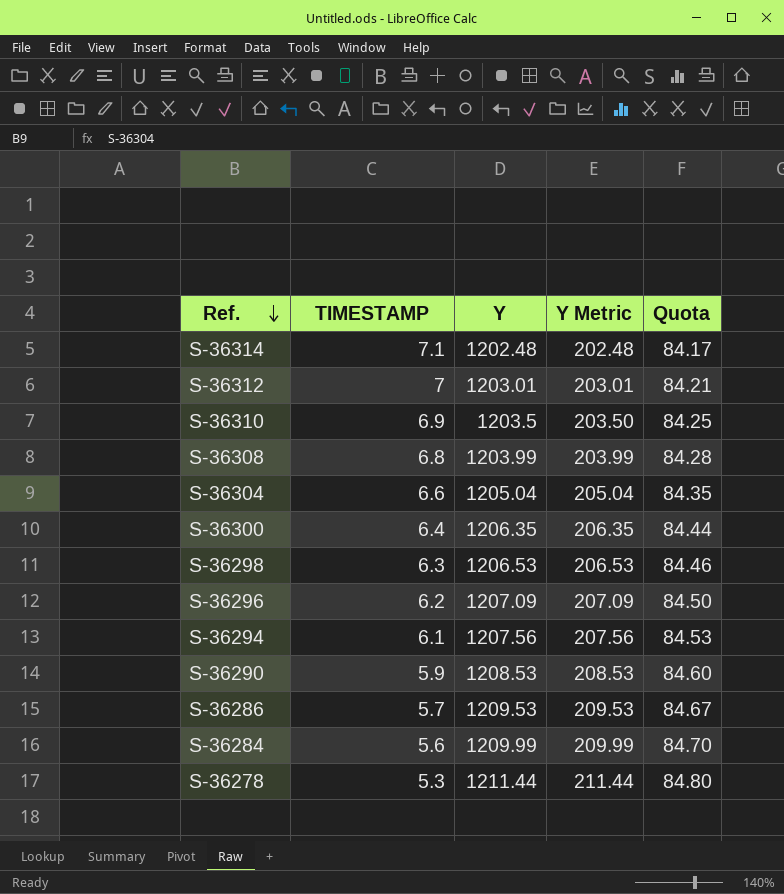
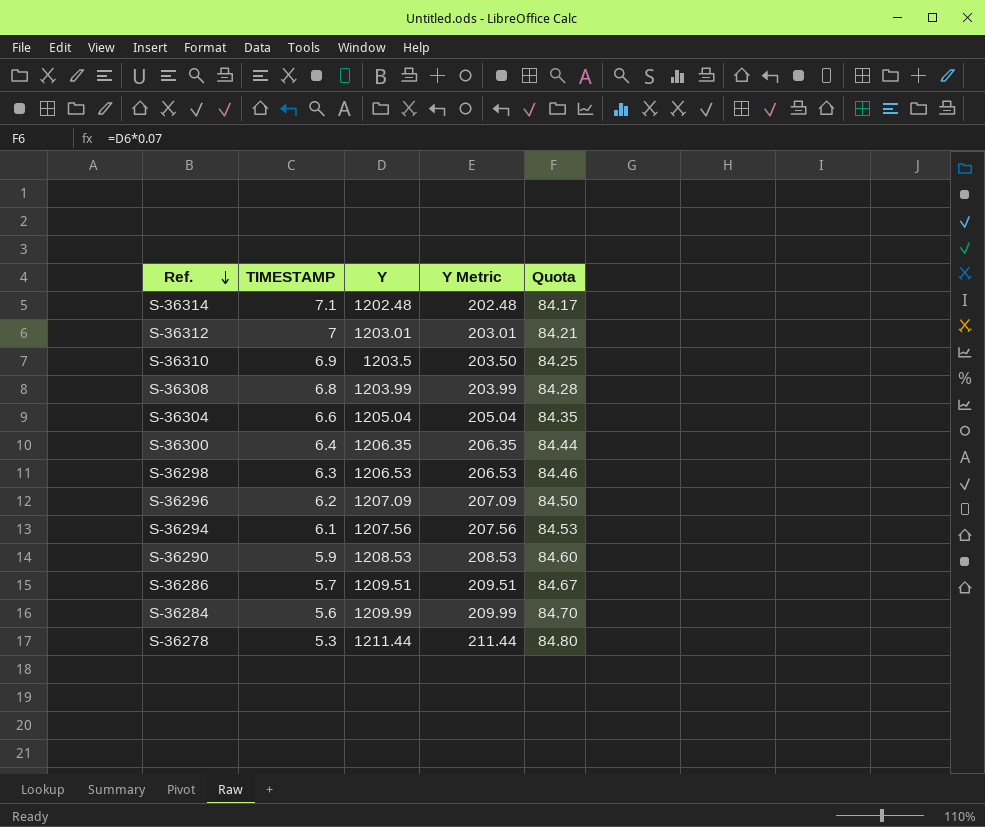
S-36286 | Y: 1209.53 -> 1209.51
S-36286 | Y Metric: 209.53 -> 209.51

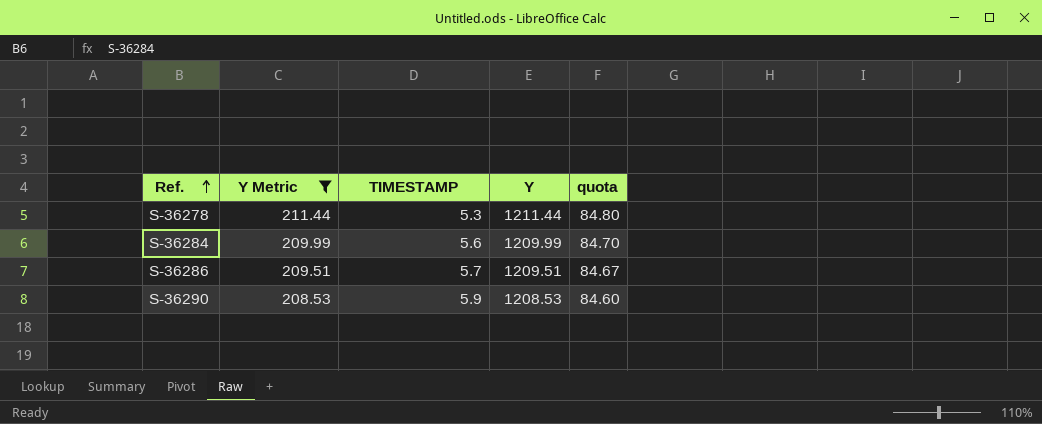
filter: none -> Y Metric >= 208.53
row order: Ref. descending -> Ref. ascending
column Y Metric | position: 4 -> 2
column name: Quota -> quota

